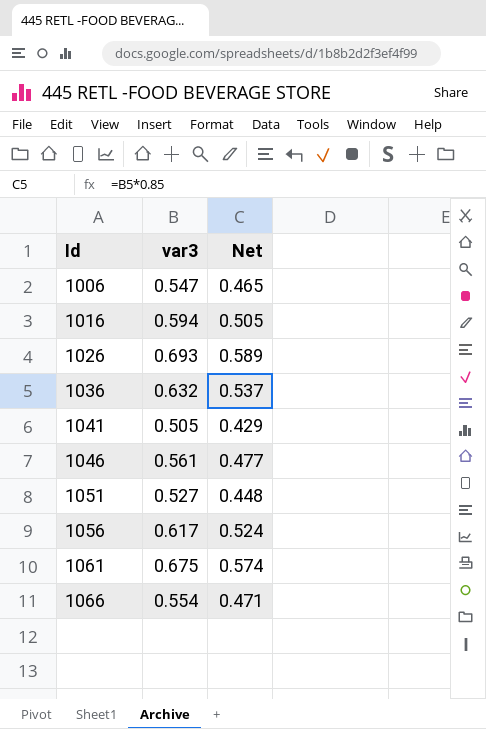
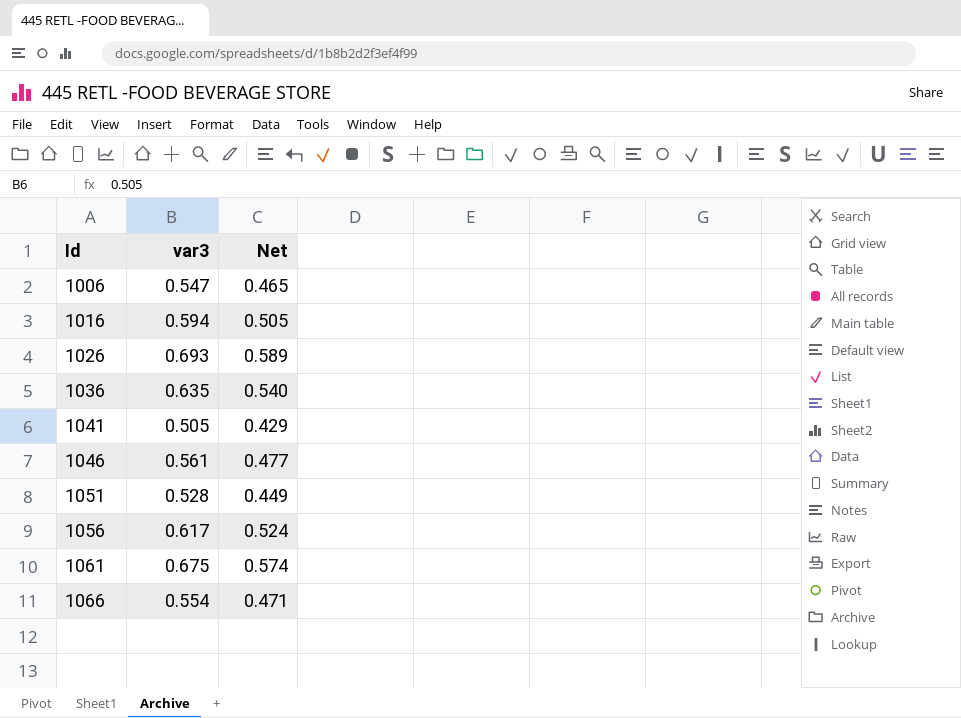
1036 | var3: 0.632 -> 0.635
1036 | Net: 0.537 -> 0.540
1051 | var3: 0.527 -> 0.528
1051 | Net: 0.448 -> 0.449

